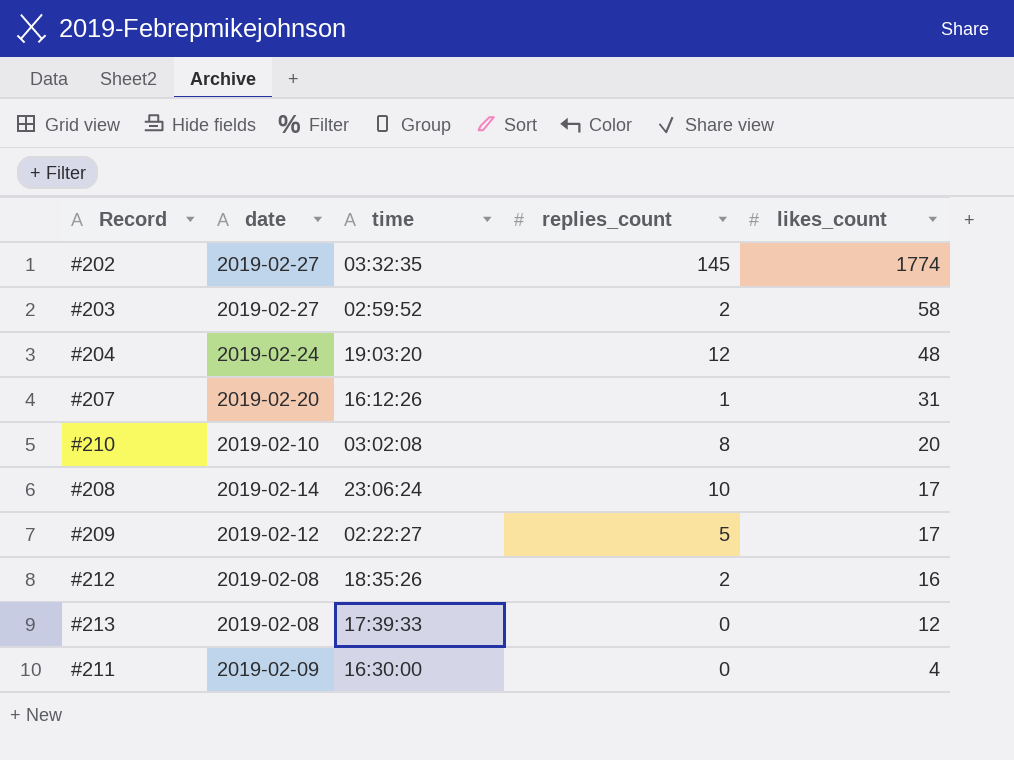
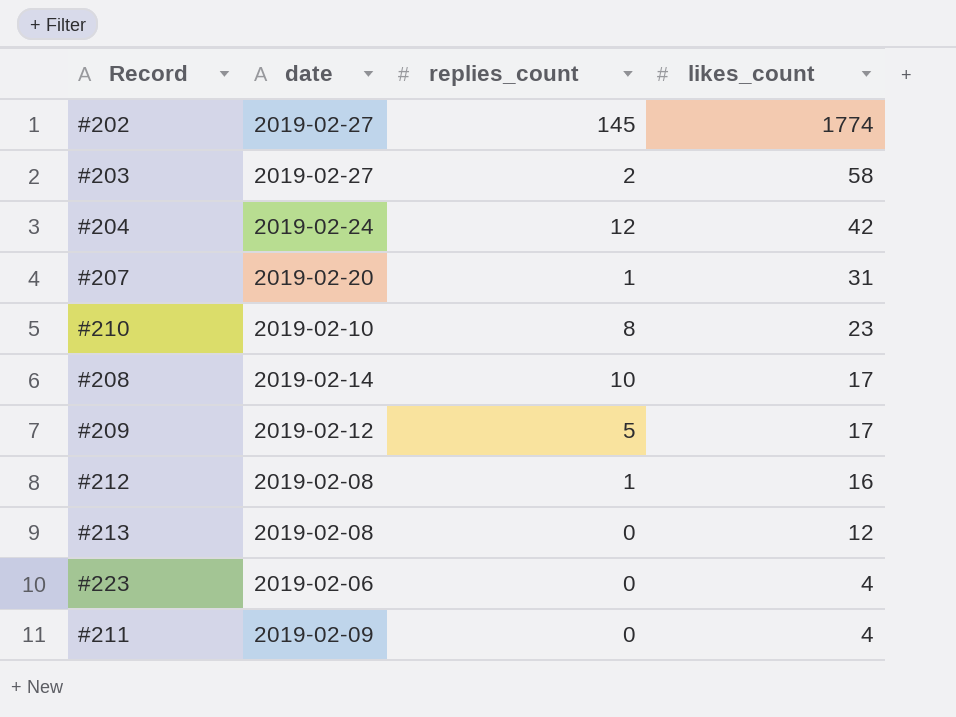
column time | position: 3 -> none
#204 | likes_count: 48 -> 42
#210 | likes_count: 20 -> 23
#212 | replies_count: 2 -> 1
row #223: none -> 2019-02-06 | 0 | 4

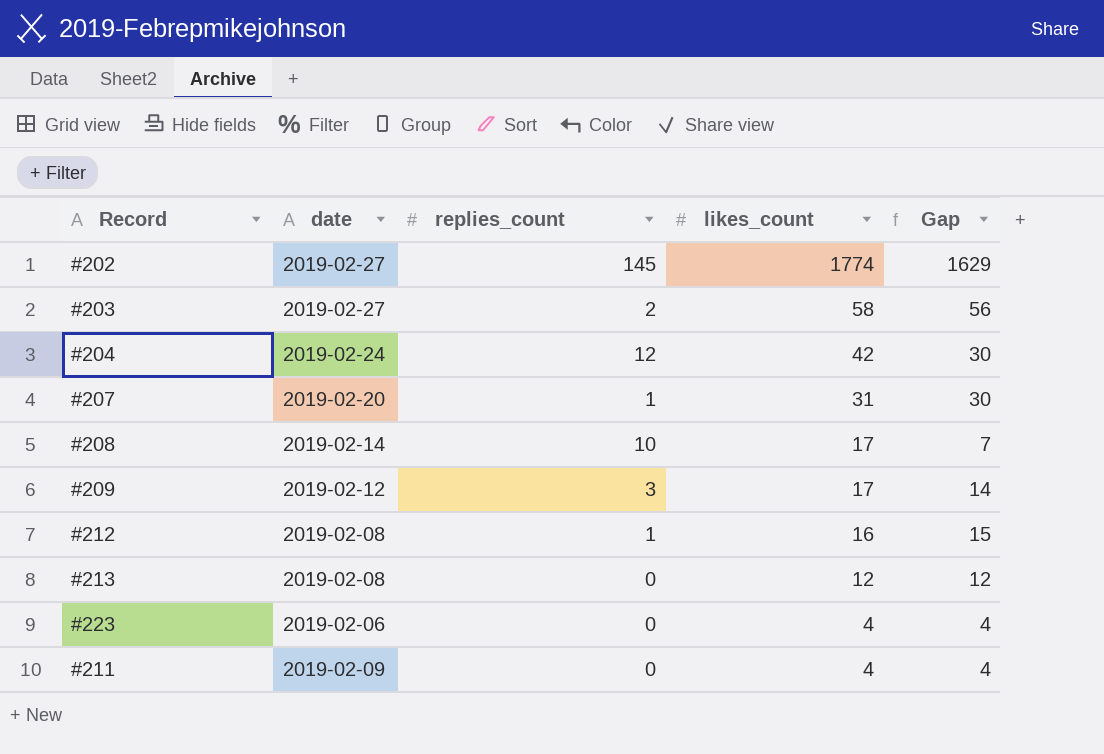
column Gap | formula: none -> [likes_count] - [replies_count]
row #210: 2019-02-10 | 8 | 23 -> none
#209 | replies_count: 5 -> 3

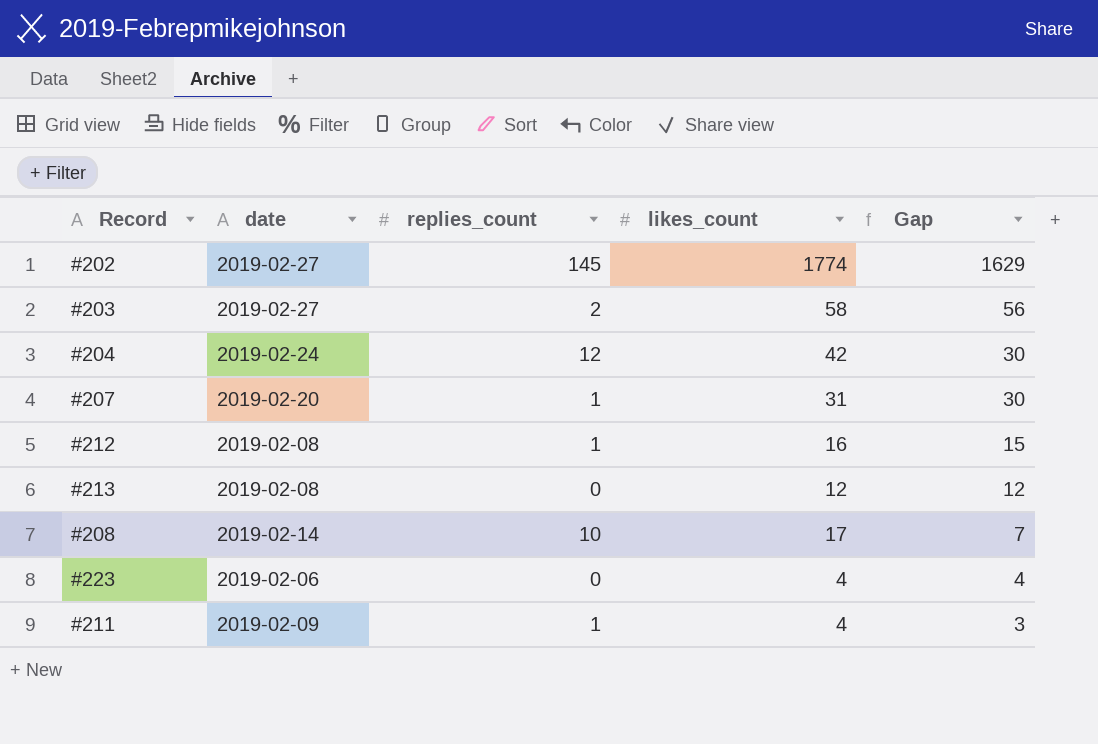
row order: likes_count descending -> Gap descending
row #209: 2019-02-12 | 3 | 17 | 14 -> none
#211 | replies_count: 0 -> 1
#211 | Gap: 4 -> 3

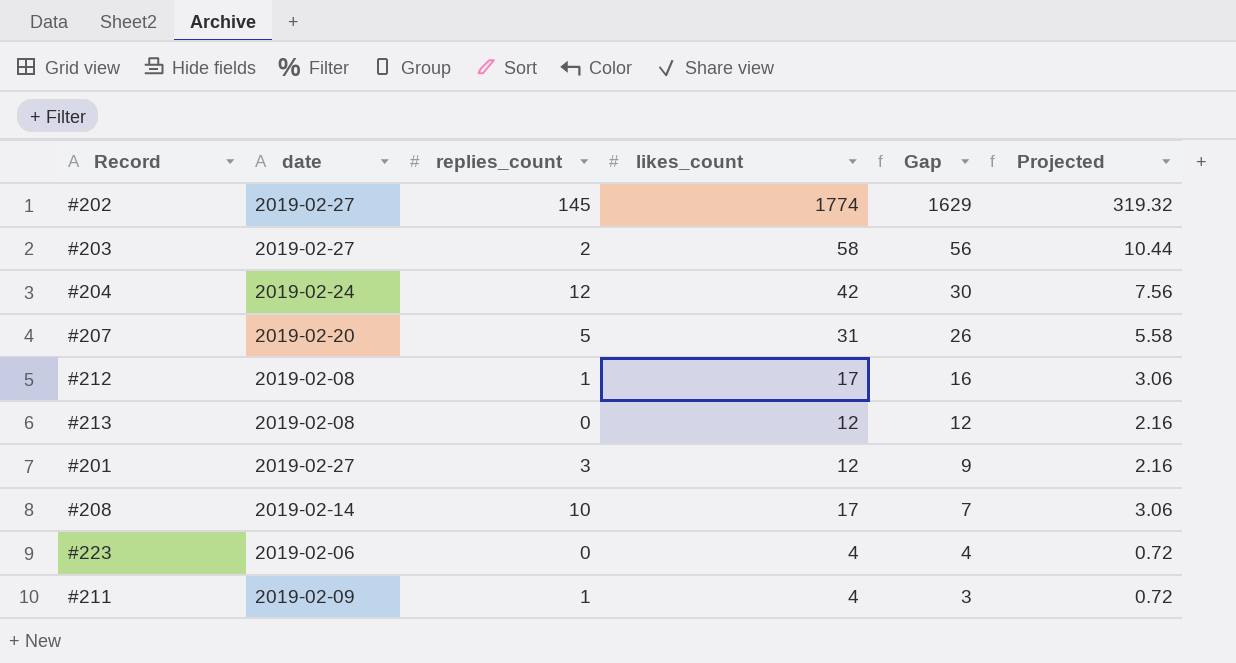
column Projected | formula: none -> [likes_count] * 0.18
#207 | replies_count: 1 -> 5
#207 | Gap: 30 -> 26
#212 | likes_count: 16 -> 17
#212 | Gap: 15 -> 16
row #201: none -> 2019-02-27 | 3 | 12 | 9 | 2.16

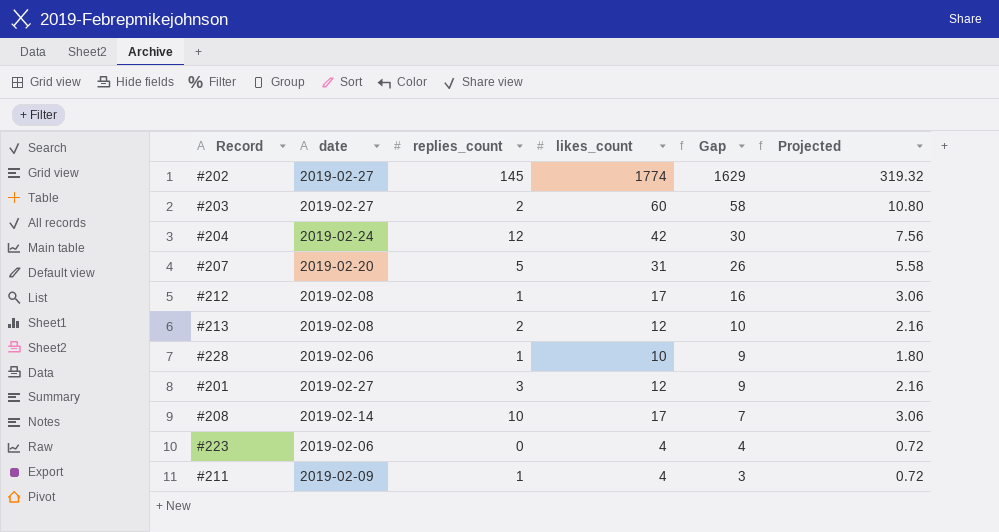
#203 | likes_count: 58 -> 60
#203 | Gap: 56 -> 58
#203 | Projected: 10.44 -> 10.80
#213 | replies_count: 0 -> 2
#213 | Gap: 12 -> 10
row #228: none -> 2019-02-06 | 1 | 10 | 9 | 1.80

